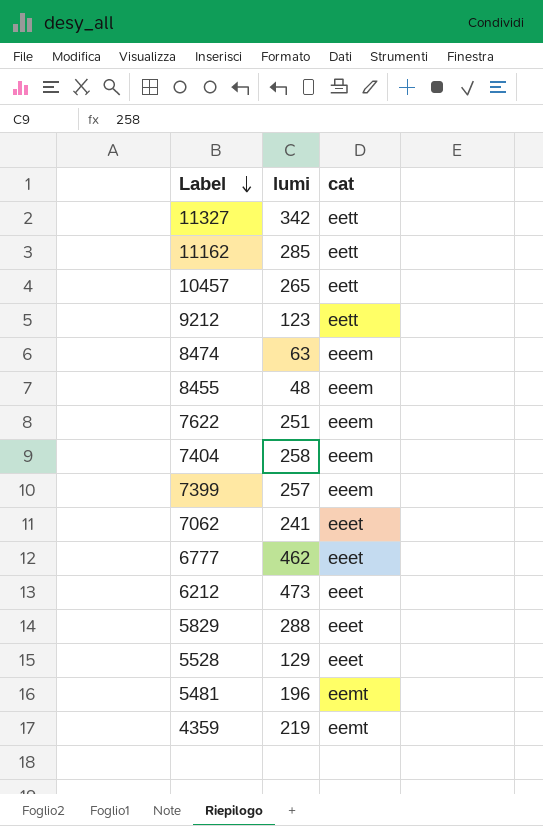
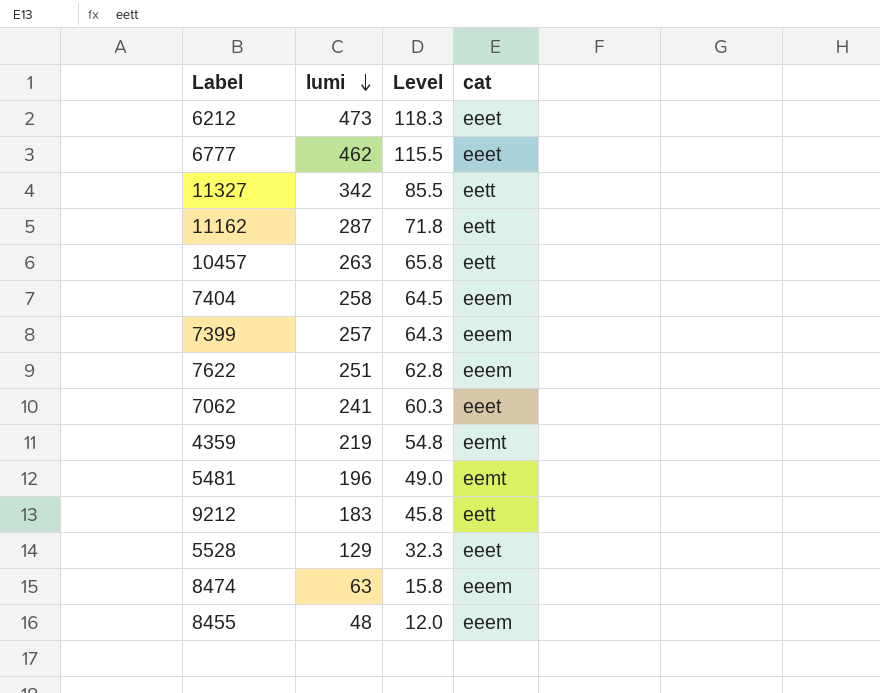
row order: Label descending -> lumi descending
column Level | formula: none -> [lumi] * 0.25
row 5829: 288 | eeet -> none
11162 | lumi: 285 -> 287
10457 | lumi: 265 -> 263
9212 | lumi: 123 -> 183

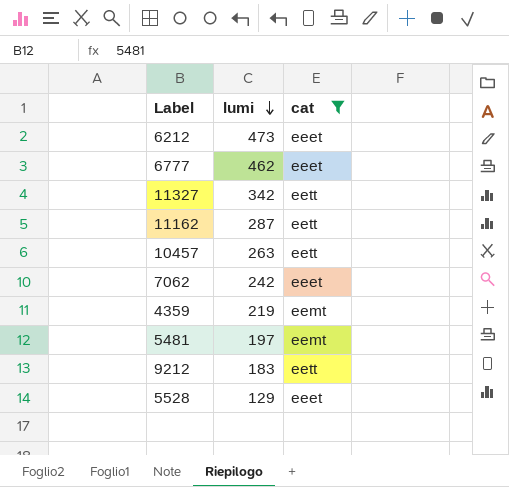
filter: none -> cat != eeem
column Level | formula: [lumi] * 0.25 -> none
7062 | lumi: 241 -> 242
5481 | lumi: 196 -> 197

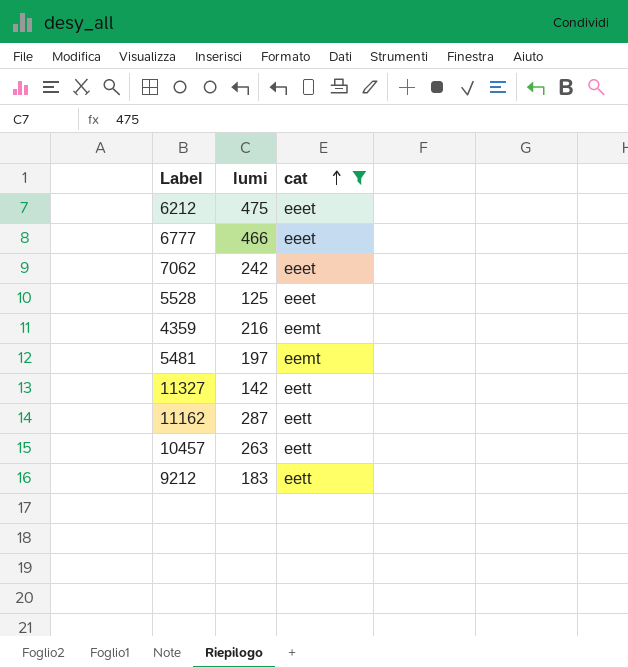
row order: lumi descending -> cat ascending
6212 | lumi: 473 -> 475
6777 | lumi: 462 -> 466
5528 | lumi: 129 -> 125
4359 | lumi: 219 -> 216
11327 | lumi: 342 -> 142

